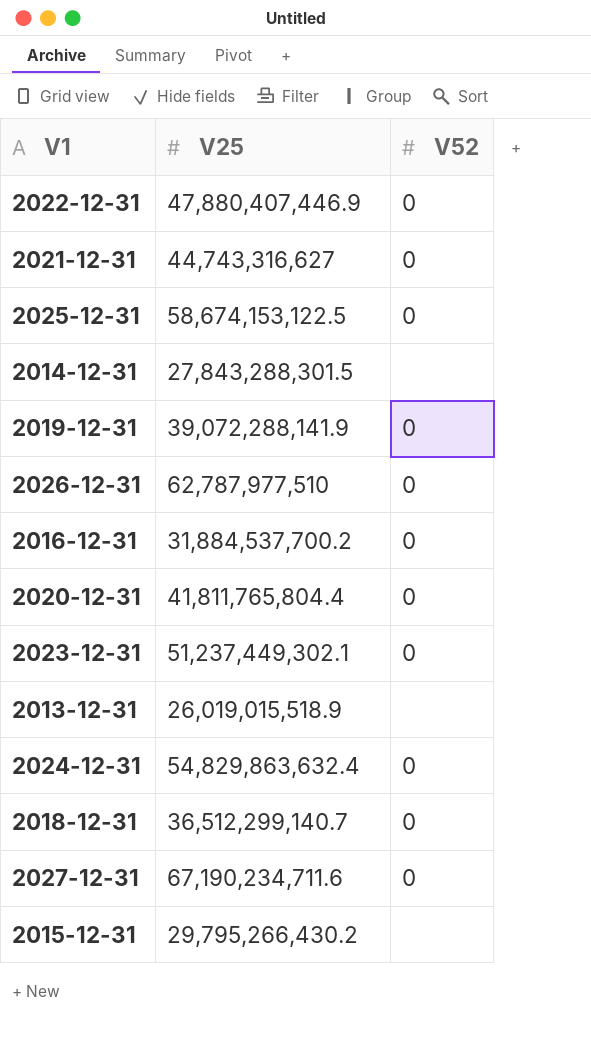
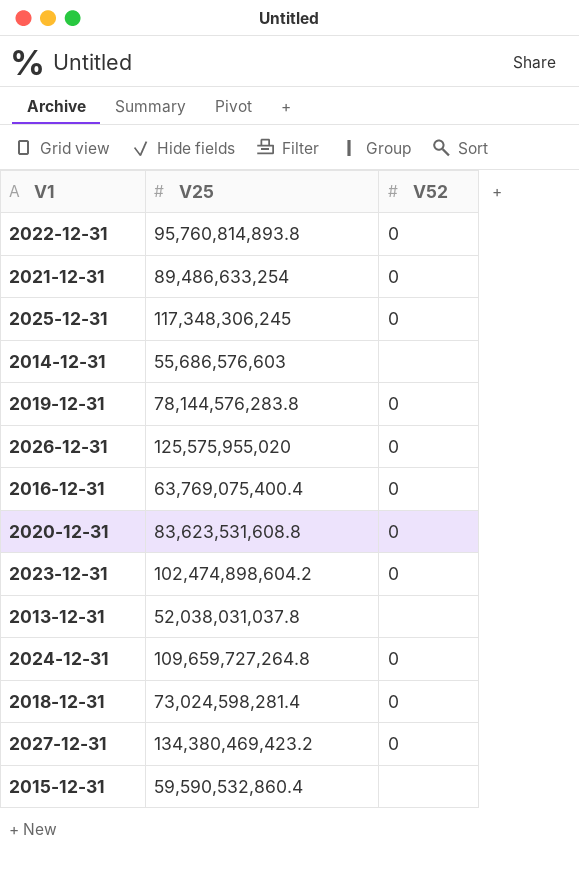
2022-12-31 | V25: 47,880,407,446.9 -> 95,760,814,893.8
2021-12-31 | V25: 44,743,316,627 -> 89,486,633,254
2025-12-31 | V25: 58,674,153,122.5 -> 117,348,306,245
2014-12-31 | V25: 27,843,288,301.5 -> 55,686,576,603
2019-12-31 | V25: 39,072,288,141.9 -> 78,144,576,283.8
2026-12-31 | V25: 62,787,977,510 -> 125,575,955,020
2016-12-31 | V25: 31,884,537,700.2 -> 63,769,075,400.4
2020-12-31 | V25: 41,811,765,804.4 -> 83,623,531,608.8
2023-12-31 | V25: 51,237,449,302.1 -> 102,474,898,604.2
2013-12-31 | V25: 26,019,015,518.9 -> 52,038,031,037.8
2024-12-31 | V25: 54,829,863,632.4 -> 109,659,727,264.8
2018-12-31 | V25: 36,512,299,140.7 -> 73,024,598,281.4
2027-12-31 | V25: 67,190,234,711.6 -> 134,380,469,423.2
2015-12-31 | V25: 29,795,266,430.2 -> 59,590,532,860.4

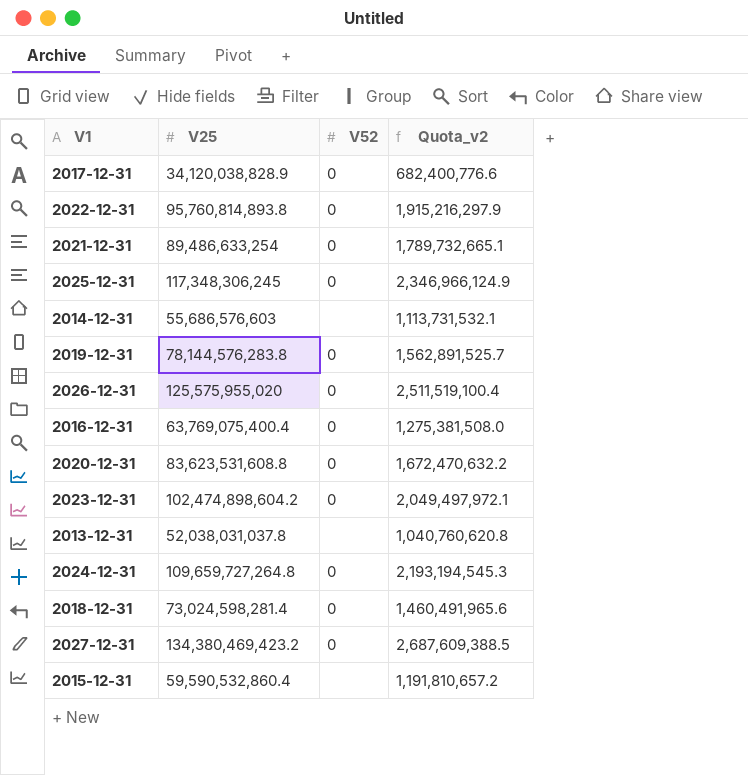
column Quota_v2 | formula: none -> [V25] * 0.02
row 2017-12-31: none -> 34,120,038,828.9 | 0 | 682,400,776.6

